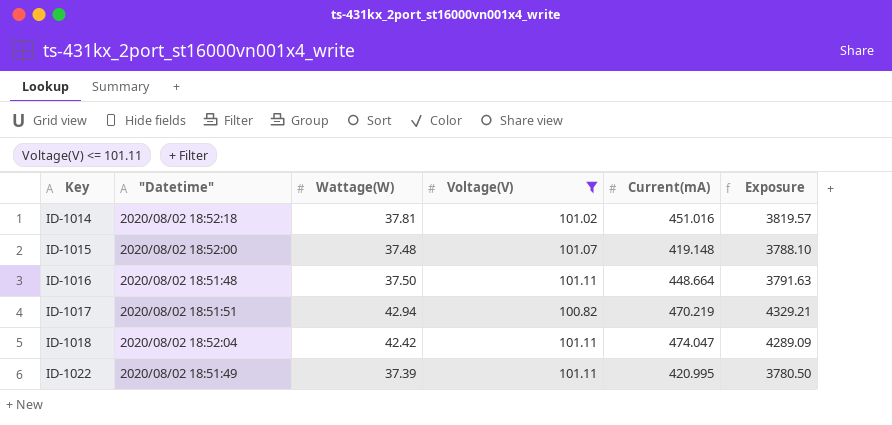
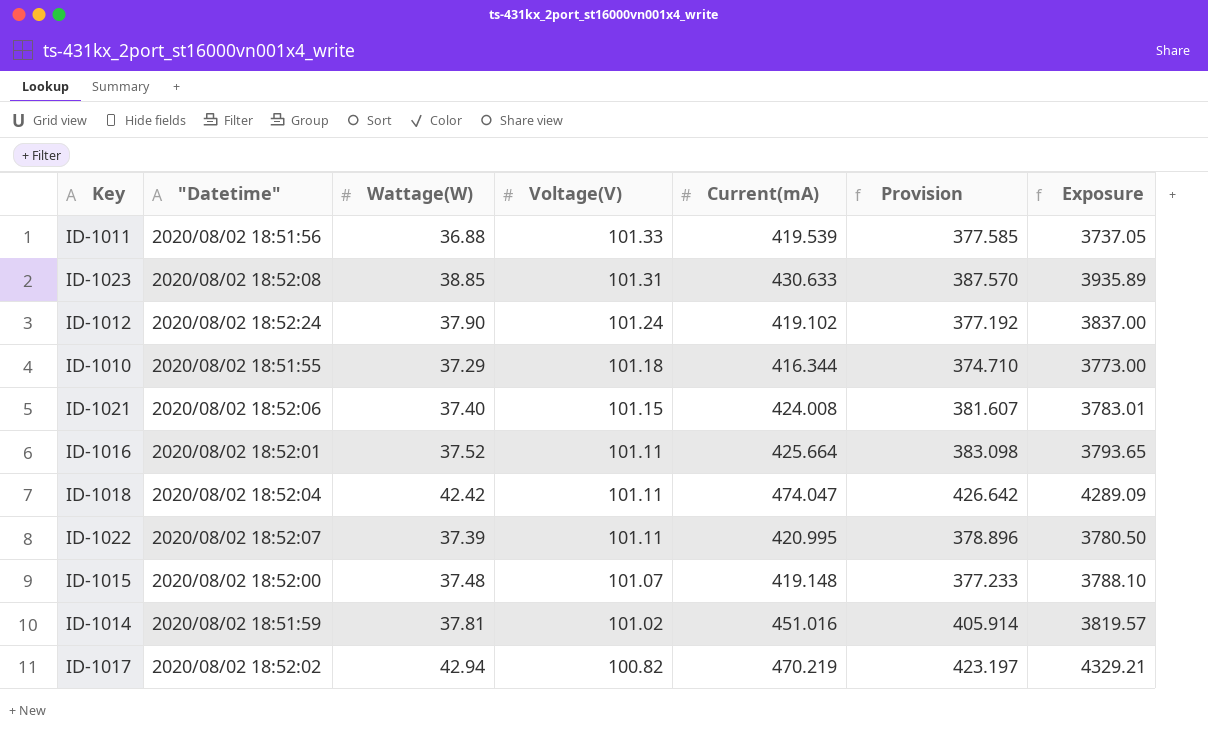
filter: Voltage(V) <= 101.11 -> none
row order: Key ascending -> Voltage(V) descending
column Provision | formula: none -> [Current(mA)] * 0.9
ID-1016 | "Datetime": 2020/08/02 18:51:48 -> 2020/08/02 18:52:01
ID-1016 | Wattage(W): 37.50 -> 37.52
ID-1016 | Current(mA): 448.664 -> 425.664
ID-1016 | Exposure: 3791.63 -> 3793.65
ID-1022 | "Datetime": 2020/08/02 18:51:49 -> 2020/08/02 18:52:07
ID-1014 | "Datetime": 2020/08/02 18:52:18 -> 2020/08/02 18:51:59
ID-1017 | "Datetime": 2020/08/02 18:51:51 -> 2020/08/02 18:52:02

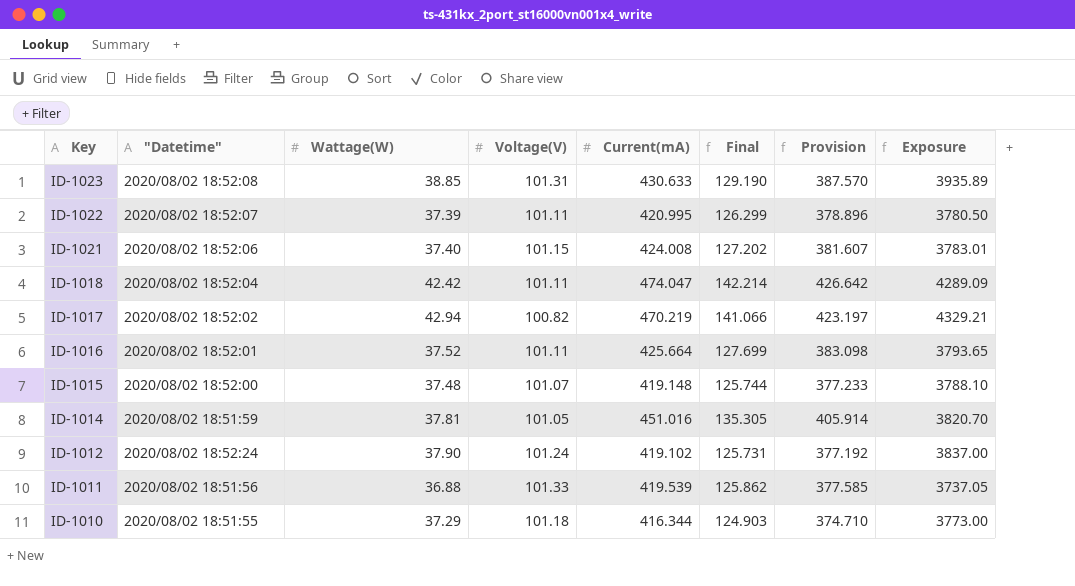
row order: Voltage(V) descending -> Key descending
column Final | formula: none -> [Current(mA)] * 0.3
ID-1014 | Voltage(V): 101.02 -> 101.05
ID-1014 | Exposure: 3819.57 -> 3820.70

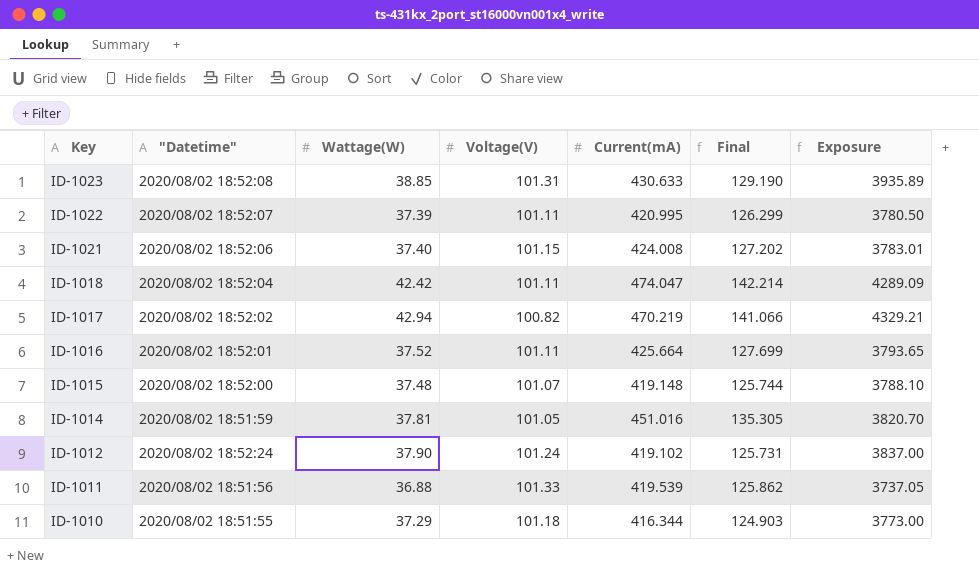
column Provision | formula: [Current(mA)] * 0.9 -> none

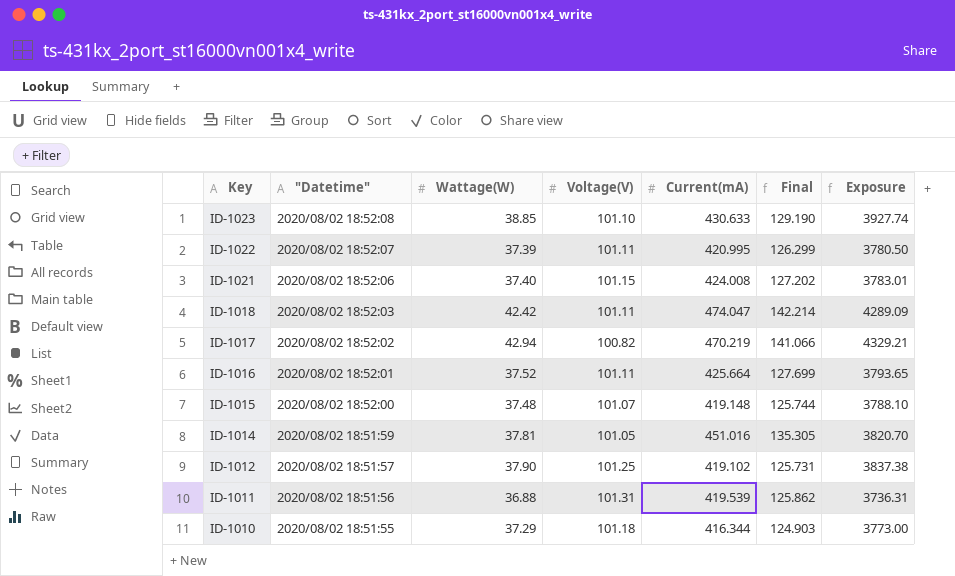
ID-1023 | Voltage(V): 101.31 -> 101.10
ID-1023 | Exposure: 3935.89 -> 3927.74
ID-1018 | "Datetime": 2020/08/02 18:52:04 -> 2020/08/02 18:52:03
ID-1012 | "Datetime": 2020/08/02 18:52:24 -> 2020/08/02 18:51:57
ID-1012 | Voltage(V): 101.24 -> 101.25
ID-1012 | Exposure: 3837.00 -> 3837.38
ID-1011 | Voltage(V): 101.33 -> 101.31
ID-1011 | Exposure: 3737.05 -> 3736.31

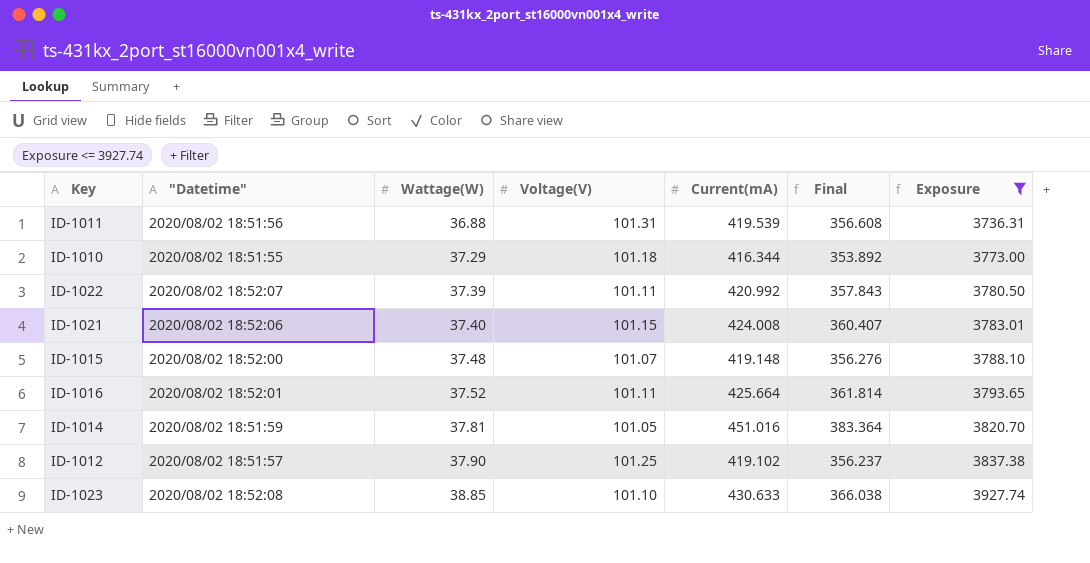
filter: none -> Exposure <= 3927.74
row order: Key descending -> Wattage(W) ascending
column Final | formula: [Current(mA)] * 0.3 -> [Current(mA)] * 0.85
ID-1022 | Current(mA): 420.995 -> 420.992

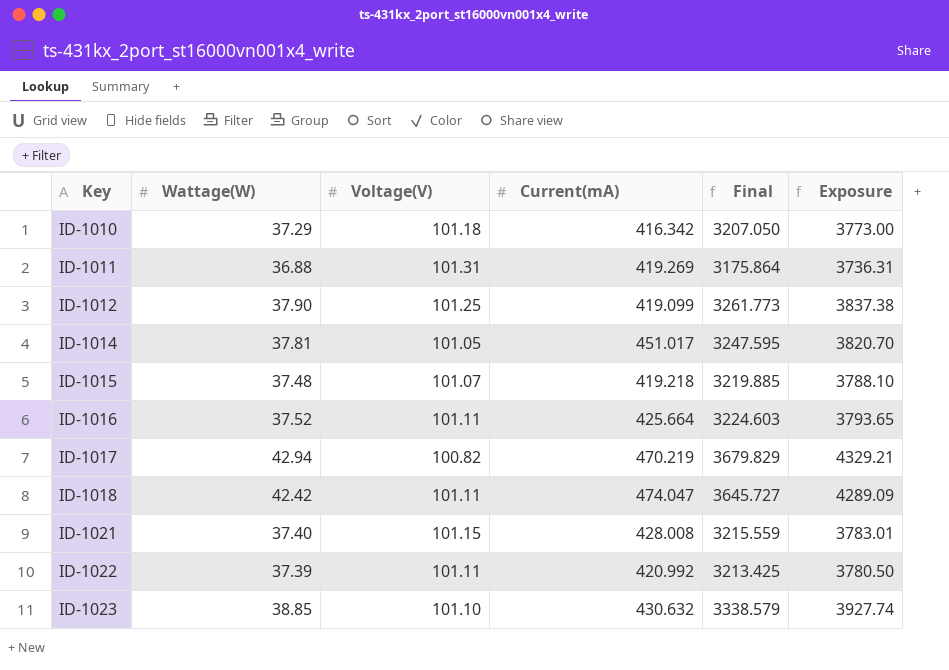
filter: Exposure <= 3927.74 -> none
row order: Wattage(W) ascending -> Key ascending
column "Datetime" | position: 2 -> none
column Final | formula: [Current(mA)] * 0.85 -> [Exposure] * 0.85
ID-1010 | Current(mA): 416.344 -> 416.342
ID-1011 | Current(mA): 419.539 -> 419.269
ID-1012 | Current(mA): 419.102 -> 419.099
ID-1014 | Current(mA): 451.016 -> 451.017
ID-1015 | Current(mA): 419.148 -> 419.218
ID-1021 | Current(mA): 424.008 -> 428.008
ID-1023 | Current(mA): 430.633 -> 430.632

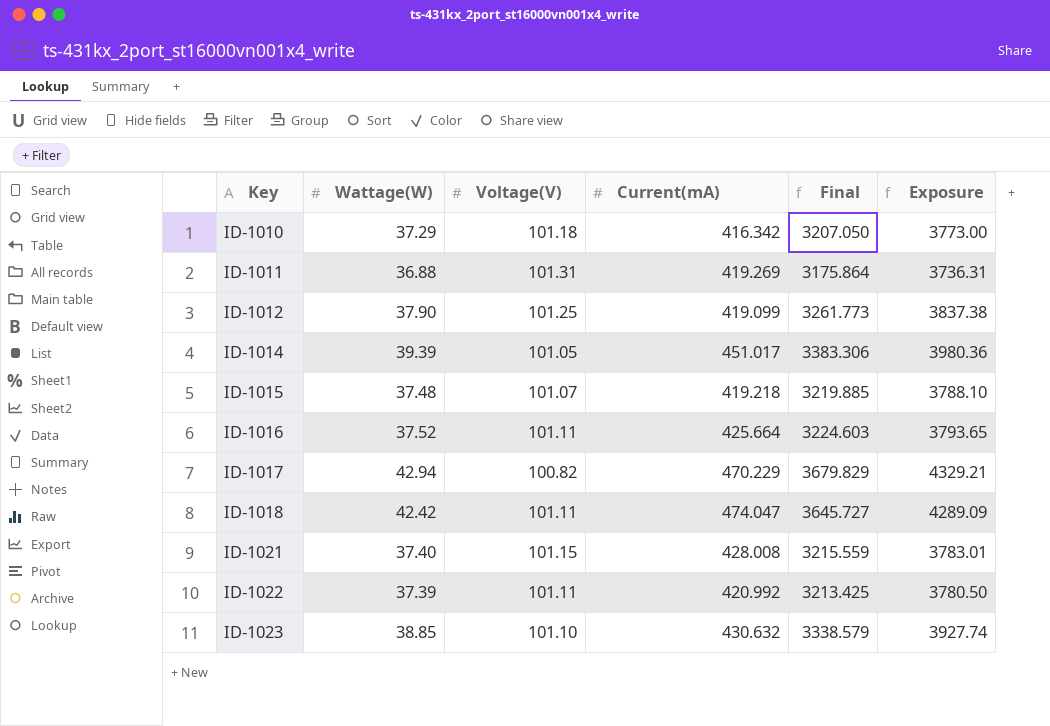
ID-1014 | Wattage(W): 37.81 -> 39.39
ID-1014 | Final: 3247.595 -> 3383.306
ID-1014 | Exposure: 3820.70 -> 3980.36
ID-1017 | Current(mA): 470.219 -> 470.229

